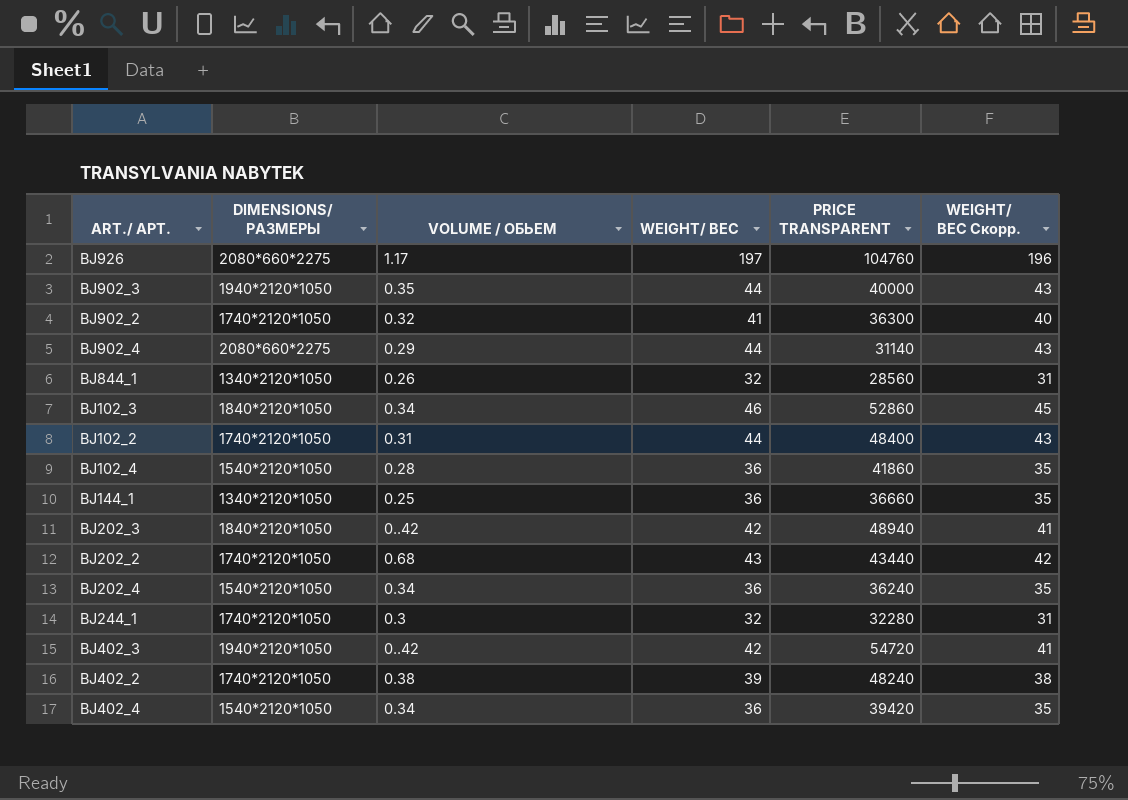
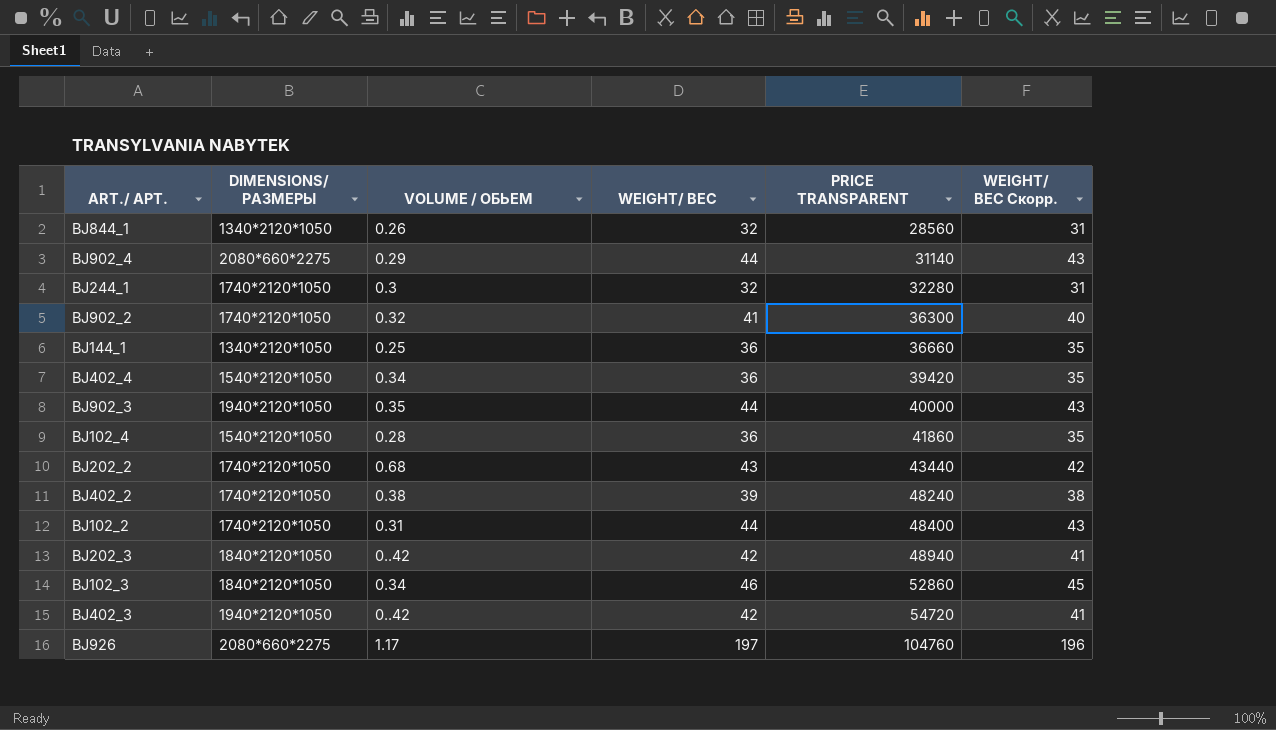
row order: none -> PRICE TRANSPARENT ascending
row BJ202_4: 1540*2120*1050 | 0.34 | 36 | 36240 | 35 -> none

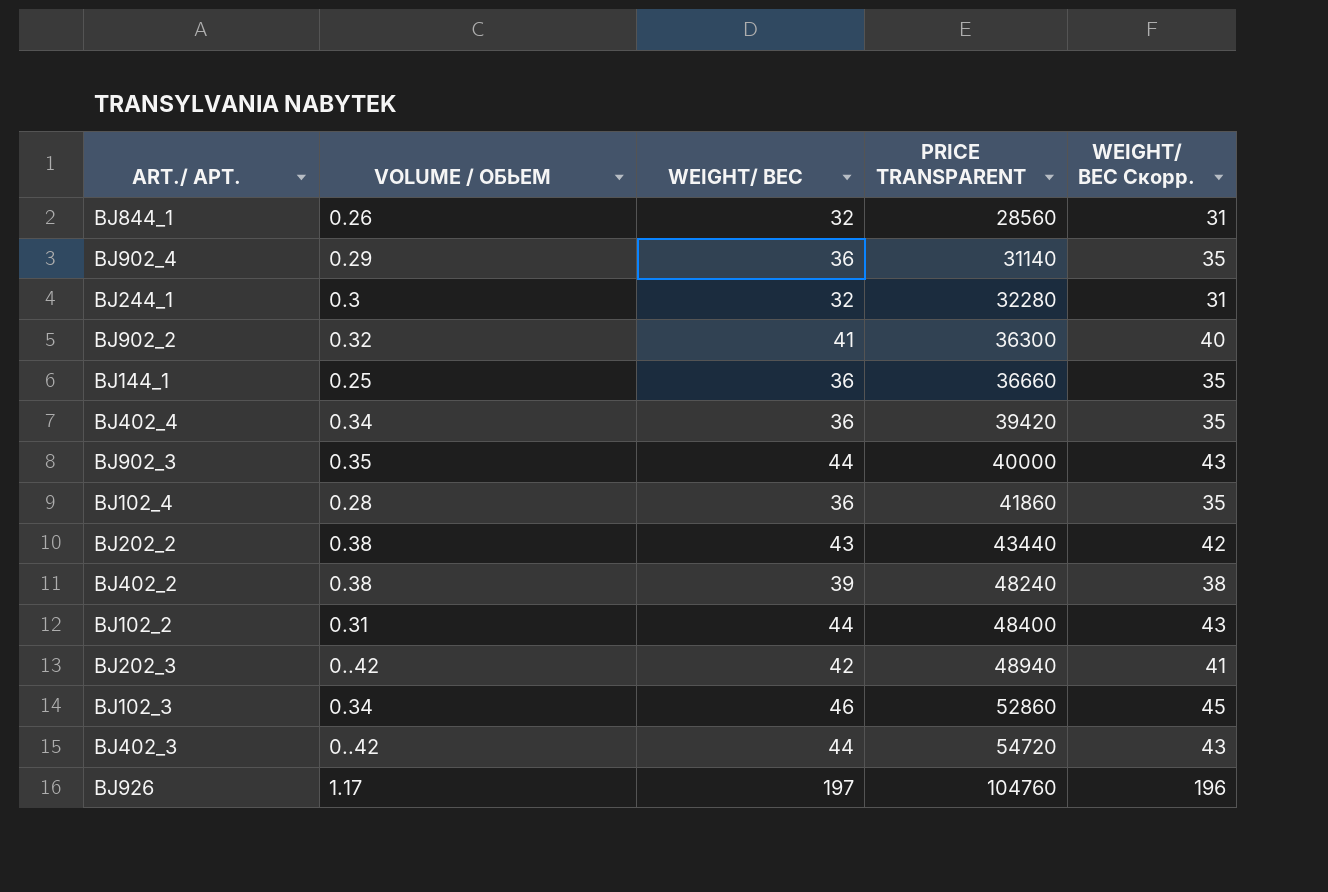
column DIMENSIONS/ РАЗМЕРЫ | position: 2 -> none
BJ902_4 | WEIGHT/ ВЕС: 44 -> 36
BJ902_4 | WEIGHT/ ВЕС Скорр.: 43 -> 35
BJ202_2 | VOLUME / ОБЬЕМ: 0.68 -> 0.38
BJ402_3 | WEIGHT/ ВЕС: 42 -> 44
BJ402_3 | WEIGHT/ ВЕС Скорр.: 41 -> 43

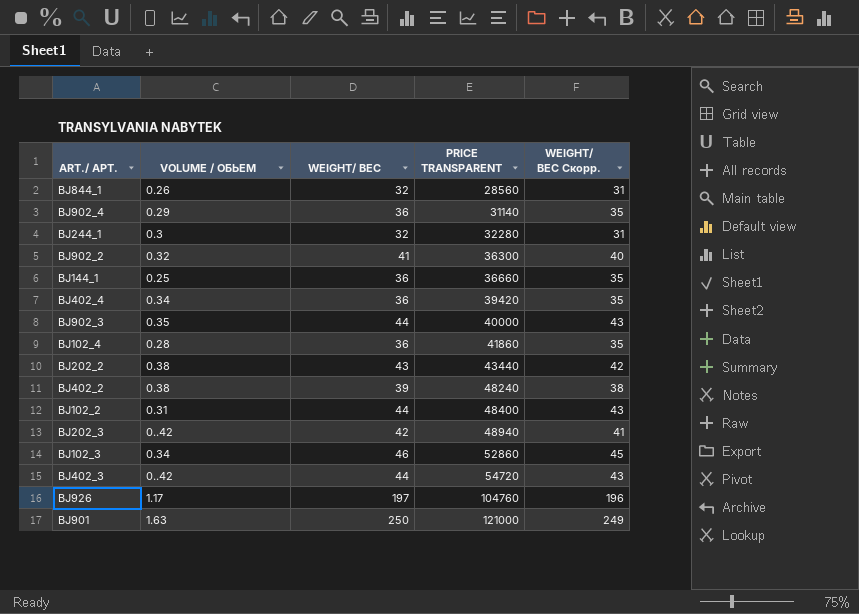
row BJ901: none -> 1.63 | 250 | 121000 | 249

